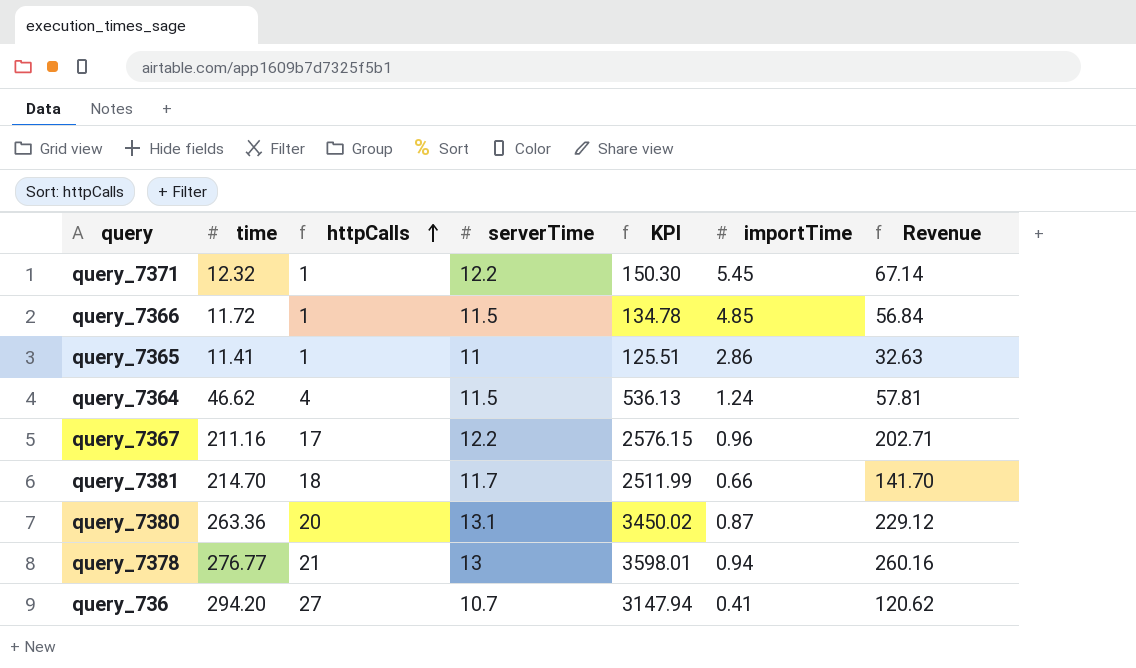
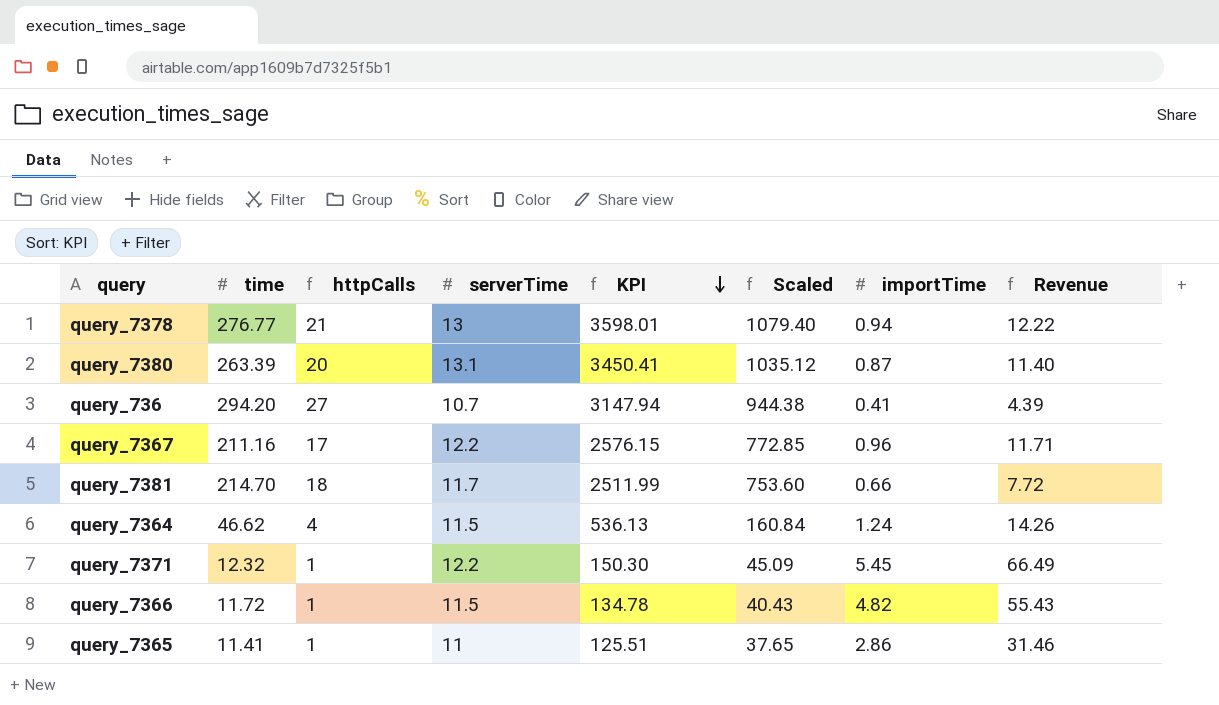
row order: httpCalls ascending -> KPI descending
column Scaled | formula: none -> [KPI] * 0.3
column Revenue | formula: [time] * [importTime] -> [serverTime] * [importTime]
query_7380 | time: 263.36 -> 263.39
query_7380 | KPI: 3450.02 -> 3450.41
query_7366 | importTime: 4.85 -> 4.82

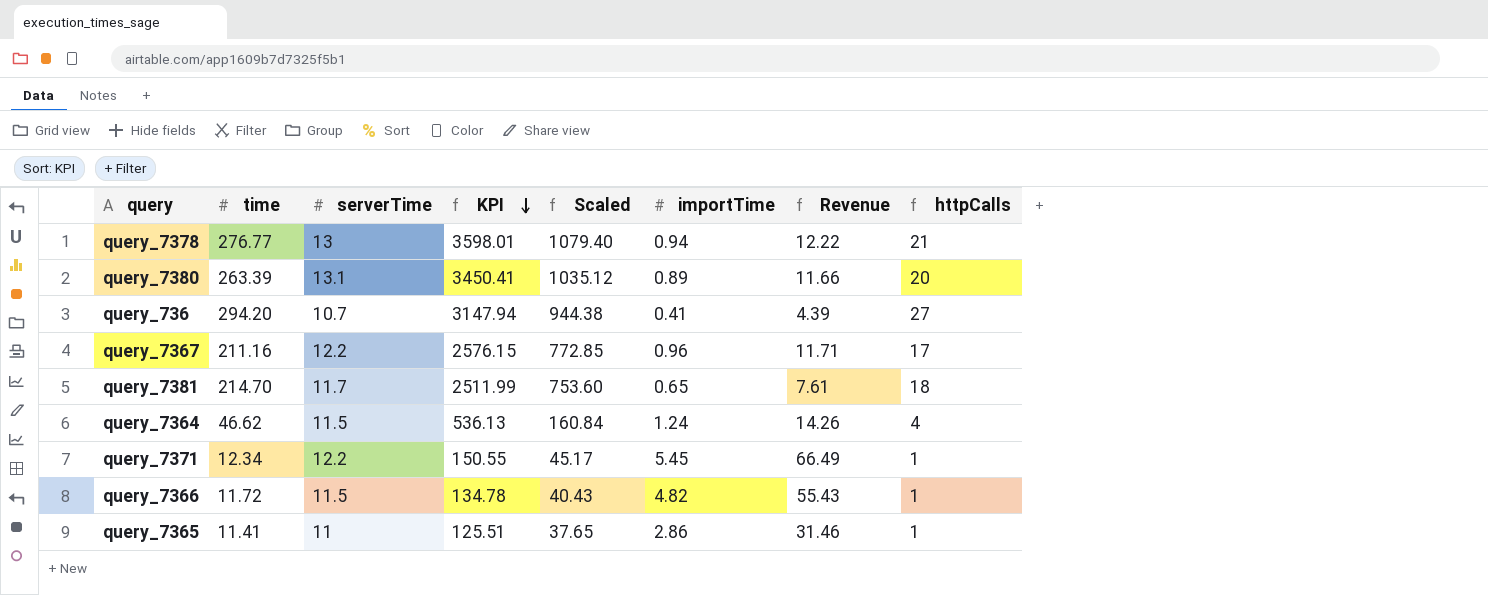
column httpCalls | position: 3 -> 8
query_7380 | importTime: 0.87 -> 0.89
query_7380 | Revenue: 11.40 -> 11.66
query_7381 | importTime: 0.66 -> 0.65
query_7381 | Revenue: 7.72 -> 7.61
query_7371 | time: 12.32 -> 12.34
query_7371 | KPI: 150.30 -> 150.55
query_7371 | Scaled: 45.09 -> 45.17

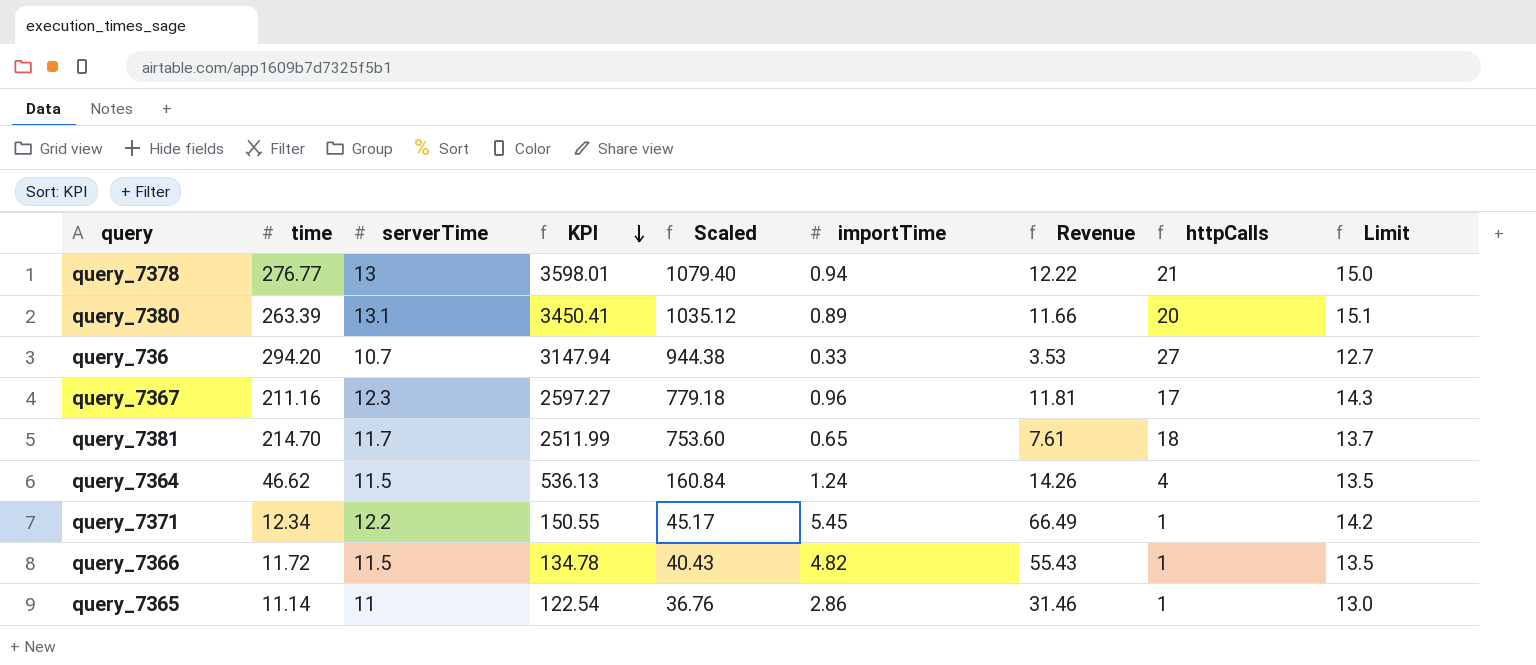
column Limit | formula: none -> [serverTime] + 2
query_736 | importTime: 0.41 -> 0.33
query_736 | Revenue: 4.39 -> 3.53
query_7367 | serverTime: 12.2 -> 12.3
query_7367 | KPI: 2576.15 -> 2597.27
query_7367 | Scaled: 772.85 -> 779.18
query_7367 | Revenue: 11.71 -> 11.81
query_7365 | time: 11.41 -> 11.14
query_7365 | KPI: 125.51 -> 122.54
query_7365 | Scaled: 37.65 -> 36.76

